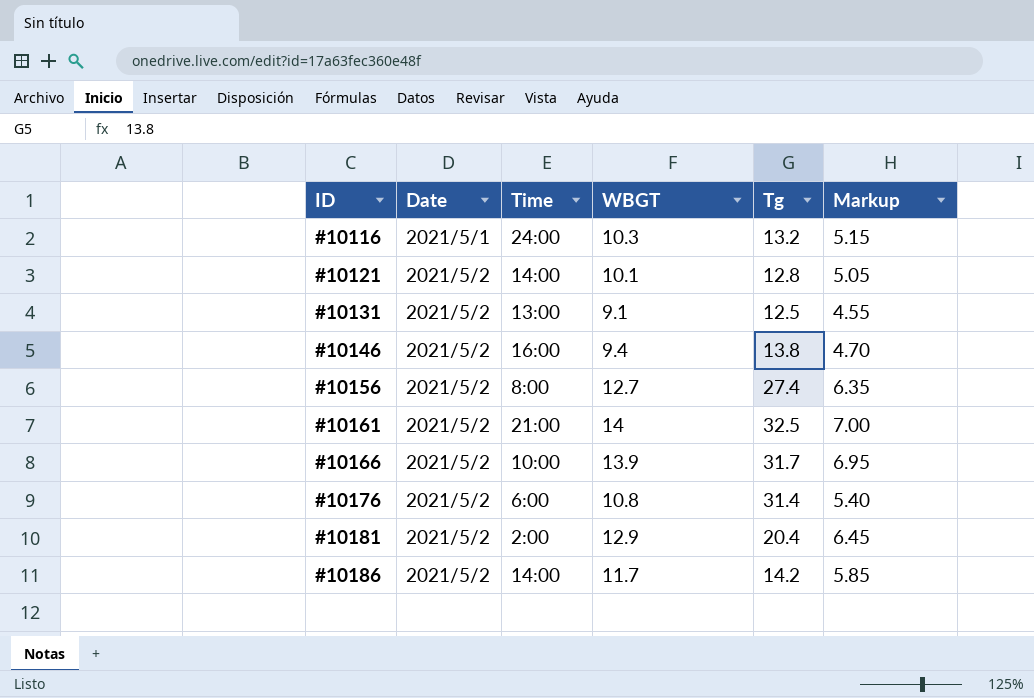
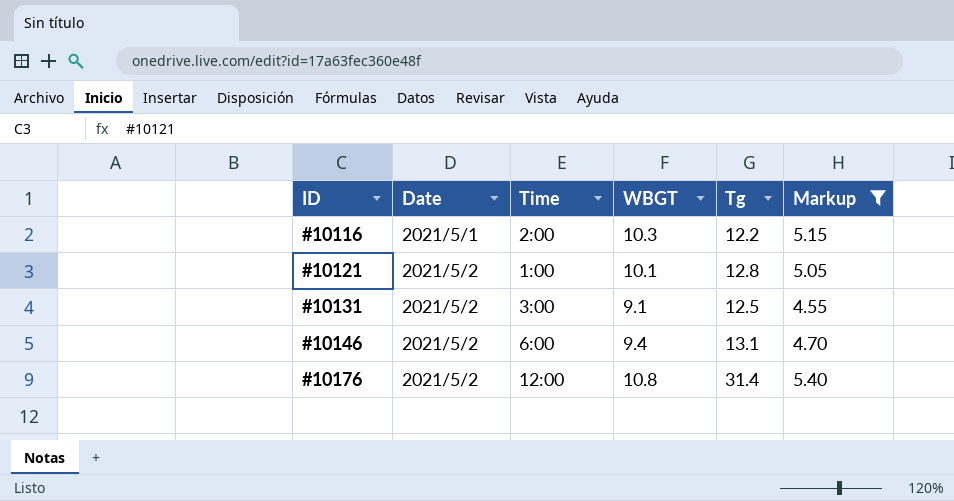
filter: none -> Markup <= 5.40
#10116 | Time: 24:00 -> 2:00
#10116 | Tg: 13.2 -> 12.2
#10121 | Time: 14:00 -> 1:00
#10131 | Time: 13:00 -> 3:00
#10146 | Time: 16:00 -> 6:00
#10146 | Tg: 13.8 -> 13.1
#10176 | Time: 6:00 -> 12:00

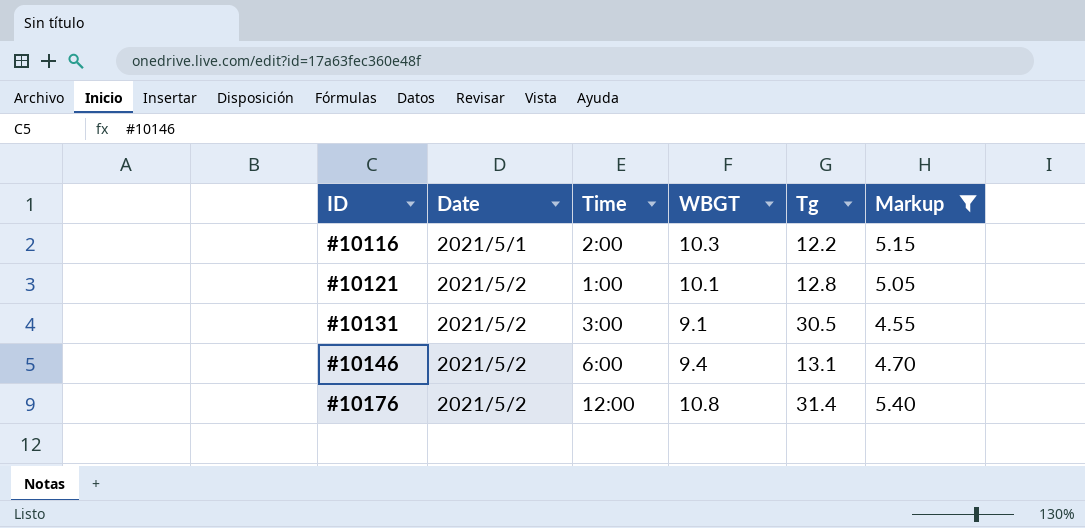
#10131 | Tg: 12.5 -> 30.5

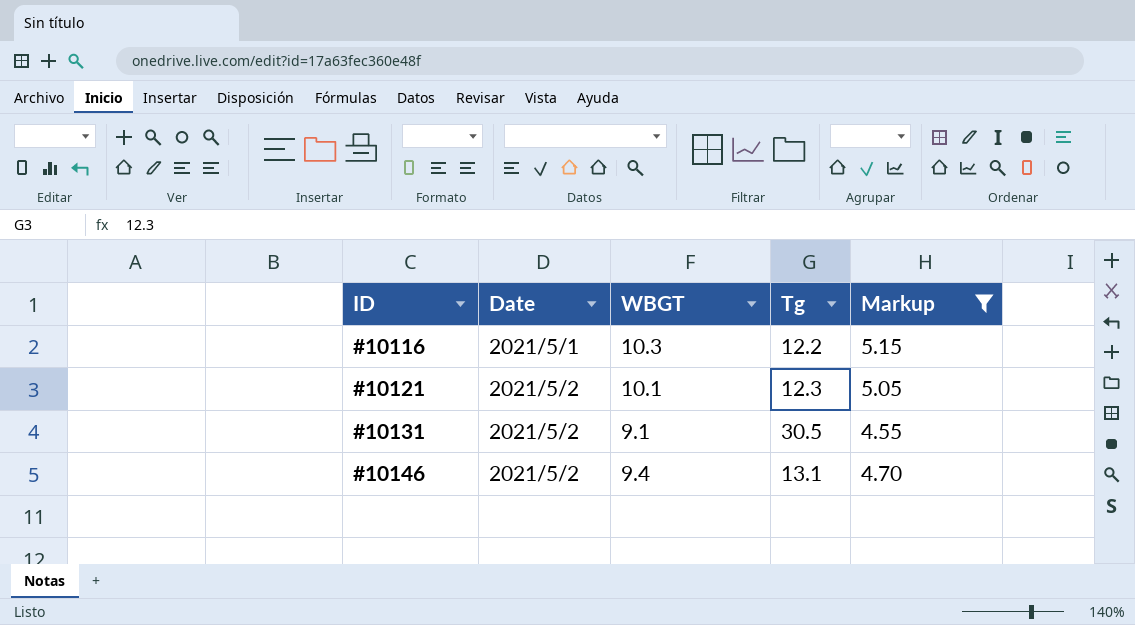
column Time | position: 3 -> none
row #10176: 2021/5/2 | 12:00 | 10.8 | 31.4 | 5.40 -> none
#10121 | Tg: 12.8 -> 12.3

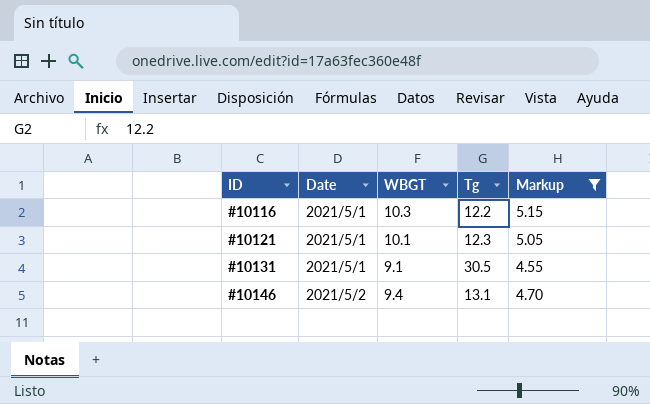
#10121 | Date: 2021/5/2 -> 2021/5/1
#10131 | Date: 2021/5/2 -> 2021/5/1

